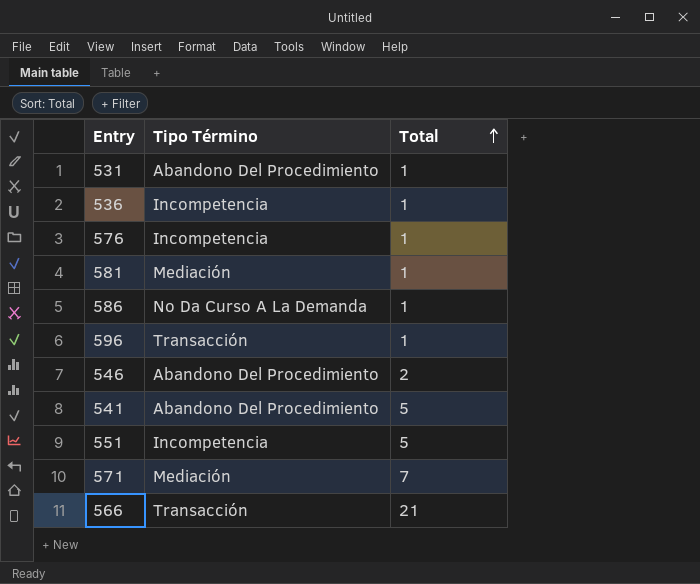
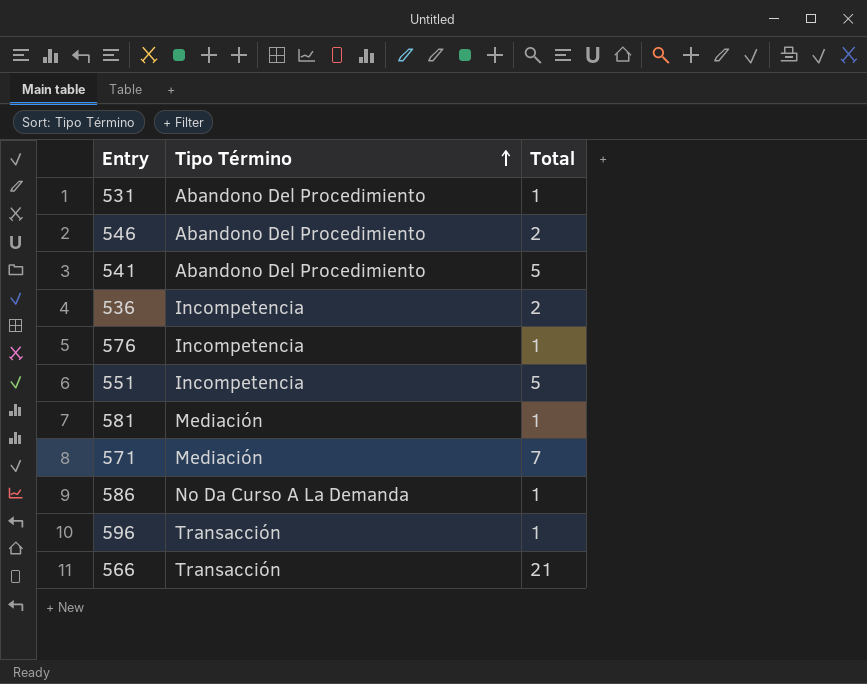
row order: Total ascending -> Tipo Término ascending
536 | Total: 1 -> 2

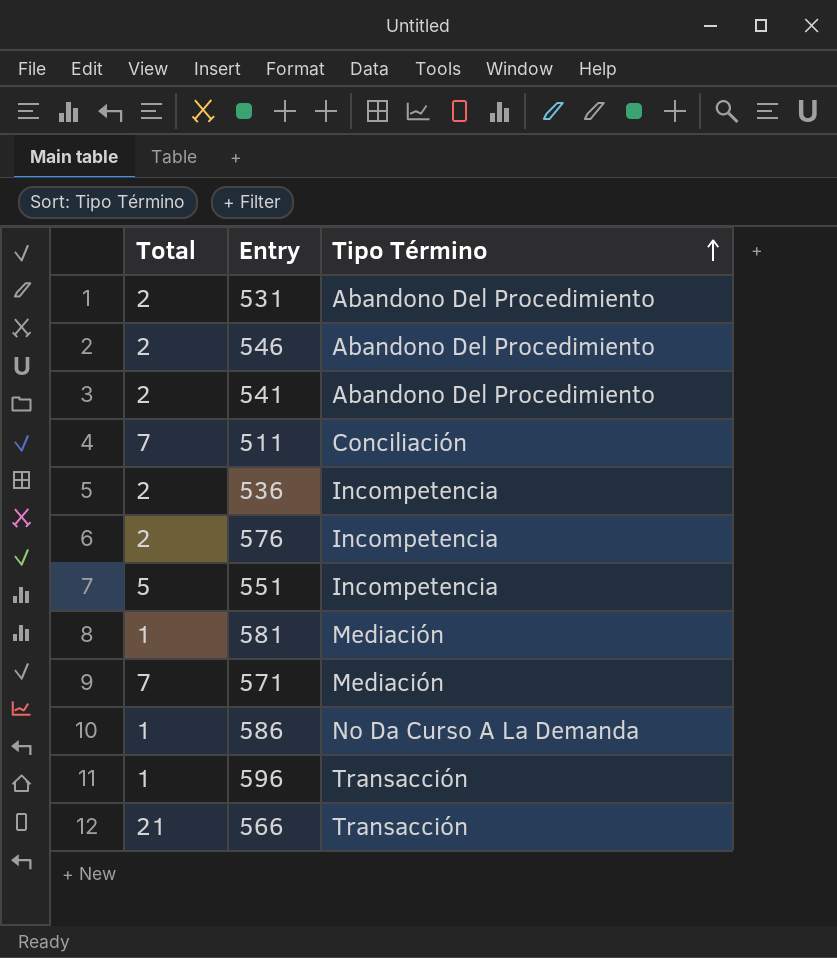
column Total | position: 3 -> 1
531 | Total: 1 -> 2
541 | Total: 5 -> 2
row 511: none -> 7 | Conciliación
576 | Total: 1 -> 2

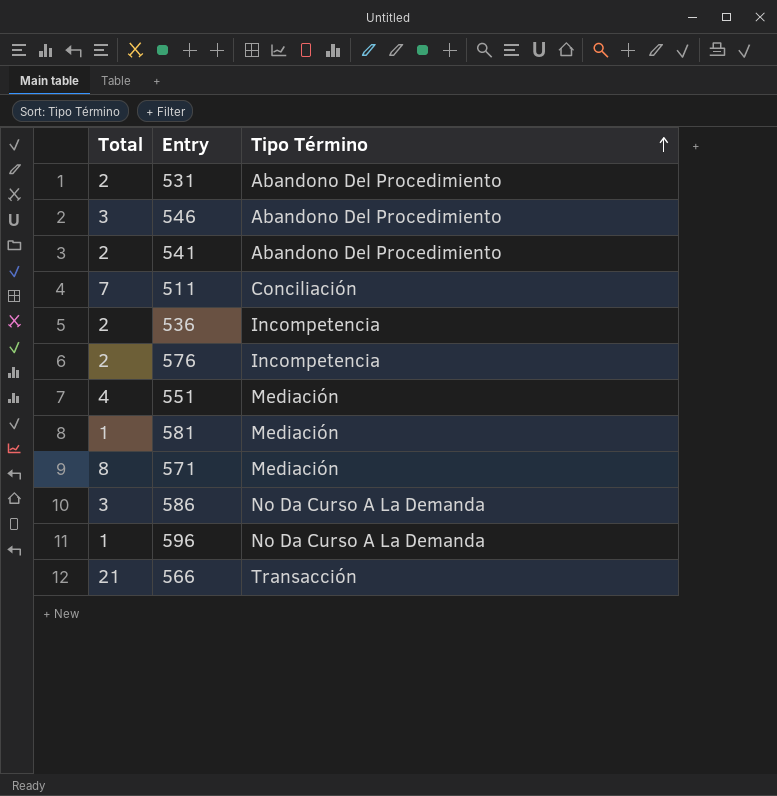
546 | Total: 2 -> 3
551 | Total: 5 -> 4
551 | Tipo Término: Incompetencia -> Mediación
571 | Total: 7 -> 8
586 | Total: 1 -> 3
596 | Tipo Término: Transacción -> No Da Curso A La Demanda

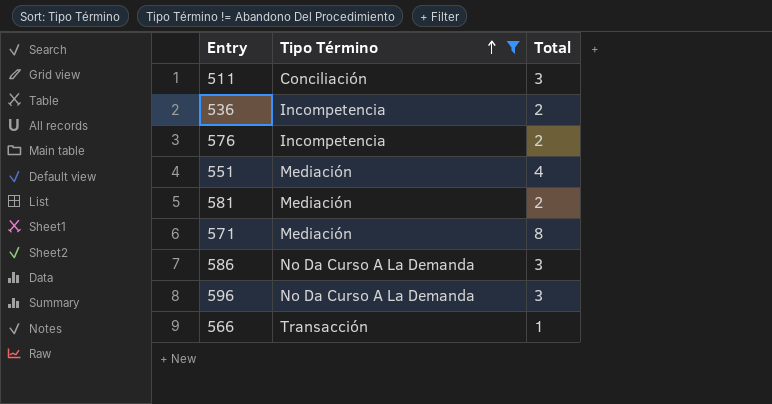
filter: none -> Tipo Término != Abandono Del Procedimiento
column Total | position: 1 -> 3
511 | Total: 7 -> 3
581 | Total: 1 -> 2
596 | Total: 1 -> 3
566 | Total: 21 -> 1

